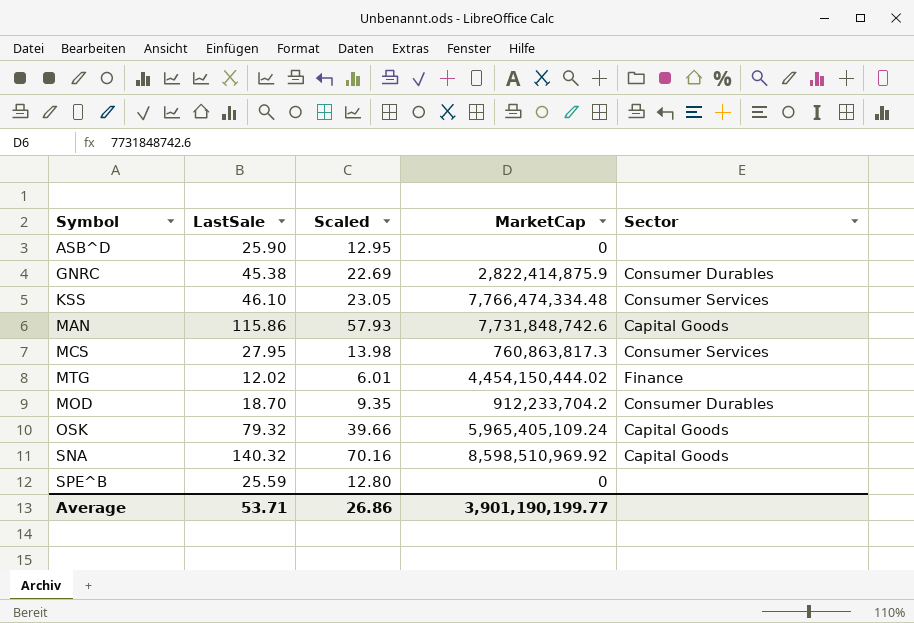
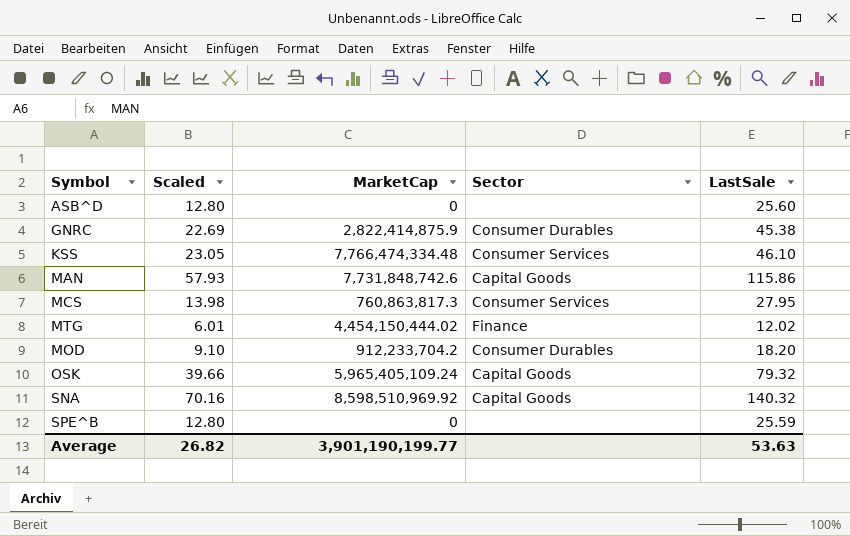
column LastSale | position: 2 -> 5
ASB^D | Scaled: 12.95 -> 12.80
ASB^D | LastSale: 25.90 -> 25.60
MOD | Scaled: 9.35 -> 9.10
MOD | LastSale: 18.70 -> 18.20
Average | Scaled: 26.86 -> 26.82
Average | LastSale: 53.71 -> 53.63

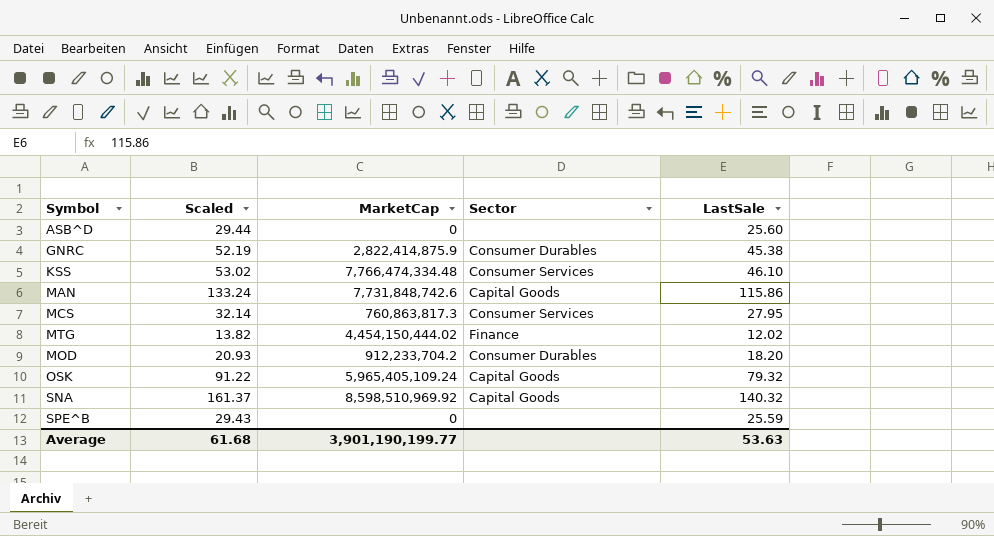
column Scaled | formula: [LastSale] * 0.5 -> [LastSale] * 1.15
Average | Scaled: 26.82 -> 61.68

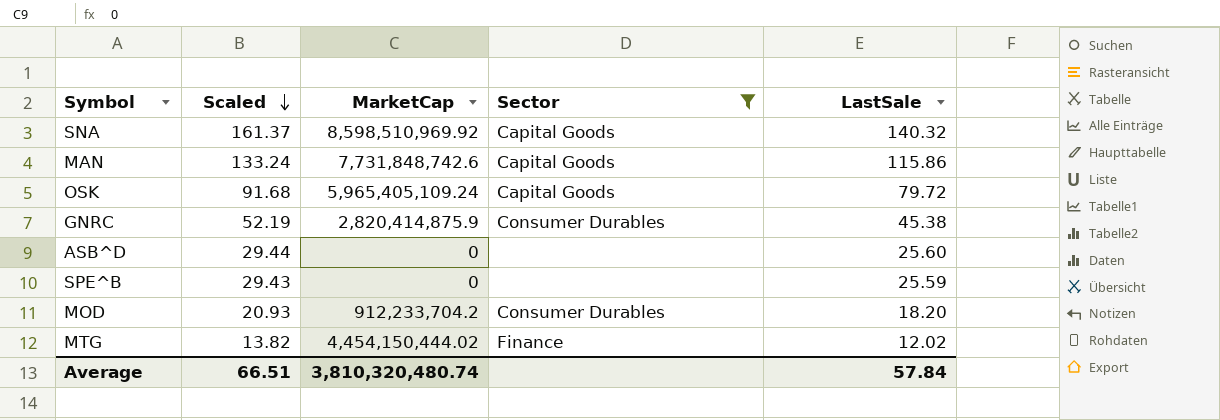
filter: none -> Sector != Consumer Services
row order: none -> Scaled descending
OSK | Scaled: 91.22 -> 91.68
OSK | LastSale: 79.32 -> 79.72
GNRC | MarketCap: 2,822,414,875.9 -> 2,820,414,875.9
Average | Scaled: 61.68 -> 66.51
Average | MarketCap: 3,901,190,199.77 -> 3,810,320,480.74
Average | LastSale: 53.63 -> 57.84

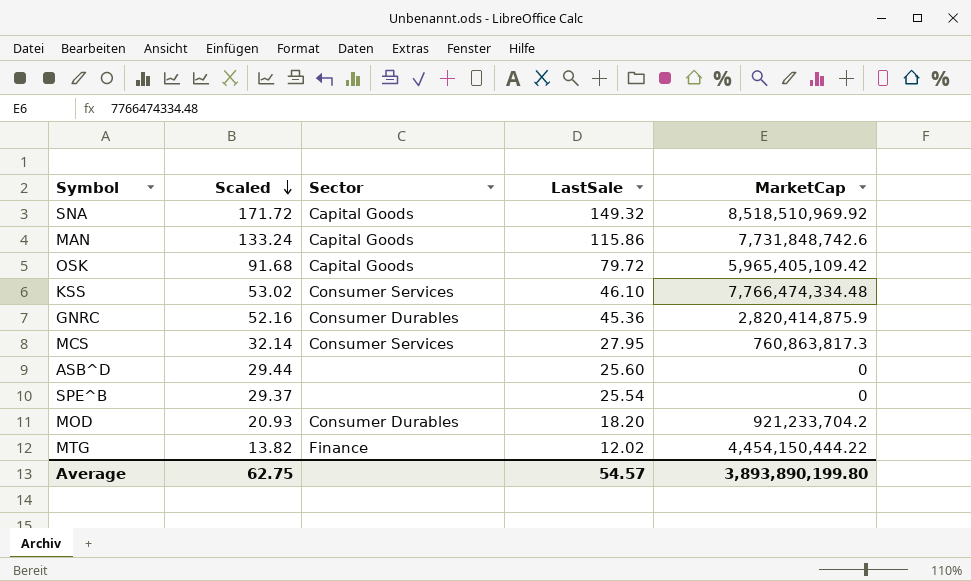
filter: Sector != Consumer Services -> none
column MarketCap | position: 3 -> 5
SNA | Scaled: 161.37 -> 171.72
SNA | LastSale: 140.32 -> 149.32
SNA | MarketCap: 8,598,510,969.92 -> 8,518,510,969.92
OSK | MarketCap: 5,965,405,109.24 -> 5,965,405,109.42
GNRC | Scaled: 52.19 -> 52.16
GNRC | LastSale: 45.38 -> 45.36
SPE^B | Scaled: 29.43 -> 29.37
SPE^B | LastSale: 25.59 -> 25.54
MOD | MarketCap: 912,233,704.2 -> 921,233,704.2
MTG | MarketCap: 4,454,150,444.02 -> 4,454,150,444.22
Average | Scaled: 66.51 -> 62.75
Average | LastSale: 57.84 -> 54.57
Average | MarketCap: 3,810,320,480.74 -> 3,893,890,199.80

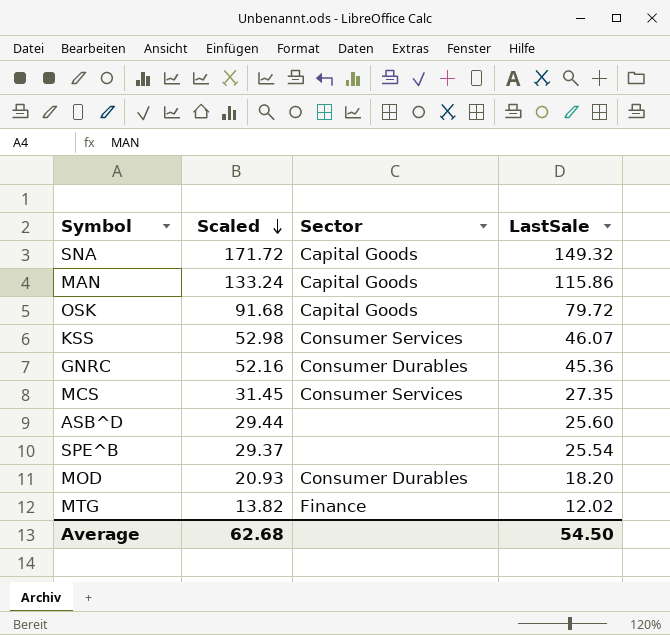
column MarketCap | position: 5 -> none
KSS | Scaled: 53.02 -> 52.98
KSS | LastSale: 46.10 -> 46.07
MCS | Scaled: 32.14 -> 31.45
MCS | LastSale: 27.95 -> 27.35
Average | Scaled: 62.75 -> 62.68
Average | LastSale: 54.57 -> 54.50

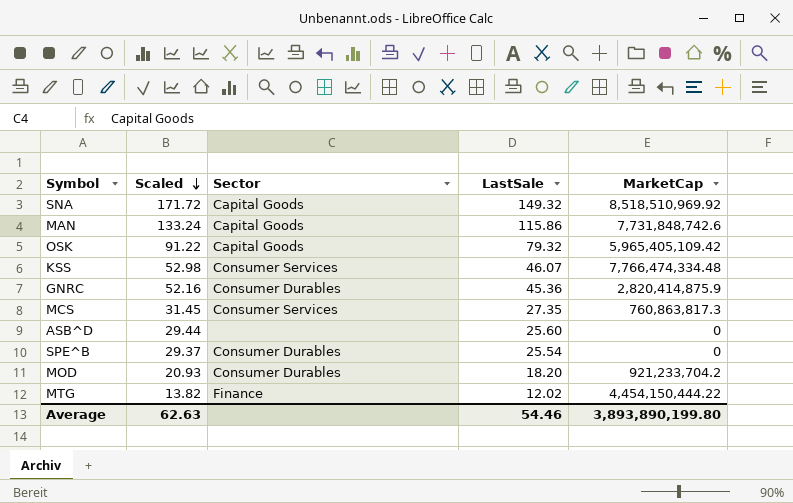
column MarketCap | position: none -> 5
OSK | Scaled: 91.68 -> 91.22
OSK | LastSale: 79.72 -> 79.32
SPE^B | Sector: none -> Consumer Durables
Average | Scaled: 62.68 -> 62.63
Average | LastSale: 54.50 -> 54.46

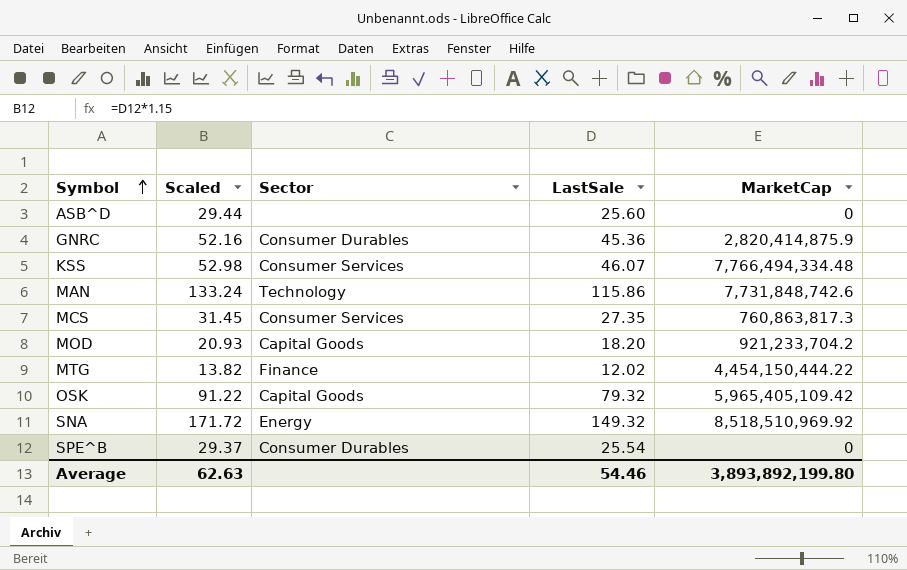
row order: Scaled descending -> Symbol ascending
KSS | MarketCap: 7,766,474,334.48 -> 7,766,494,334.48
MAN | Sector: Capital Goods -> Technology
MOD | Sector: Consumer Durables -> Capital Goods
SNA | Sector: Capital Goods -> Energy
Average | MarketCap: 3,893,890,199.80 -> 3,893,892,199.80

